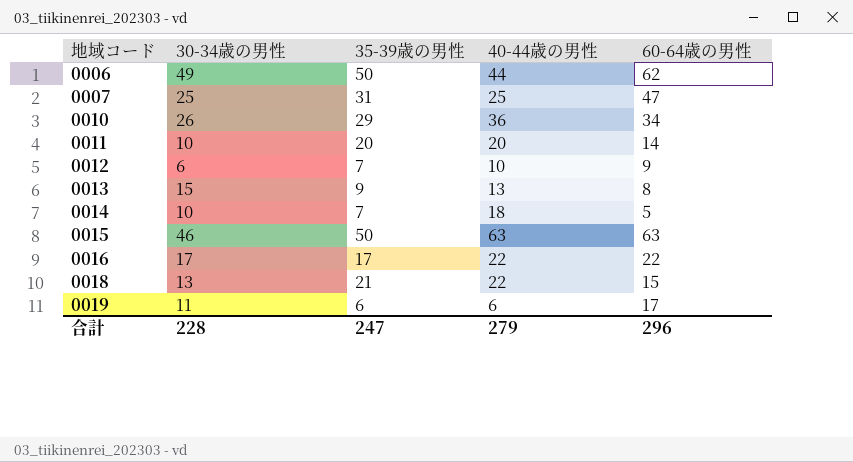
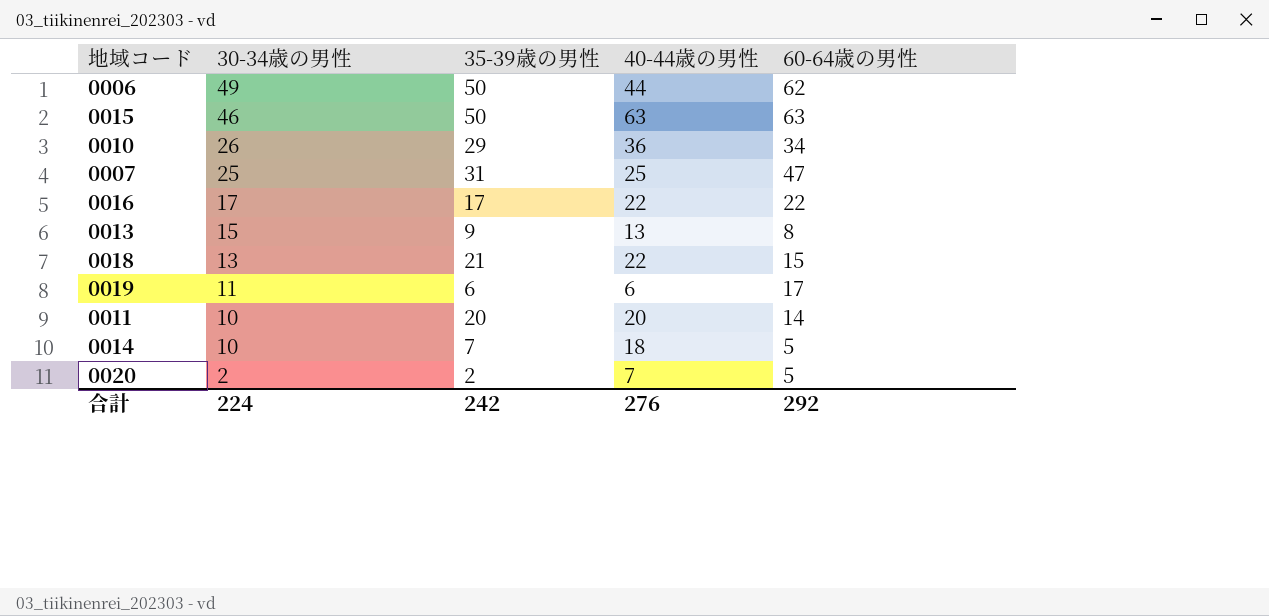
row order: 地域コード ascending -> 30-34歳の男性 descending
row 0012: 6 | 7 | 10 | 9 -> none
row 0020: none -> 2 | 2 | 7 | 5
合計 | 30-34歳の男性: 228 -> 224
合計 | 35-39歳の男性: 247 -> 242
合計 | 40-44歳の男性: 279 -> 276
合計 | 60-64歳の男性: 296 -> 292

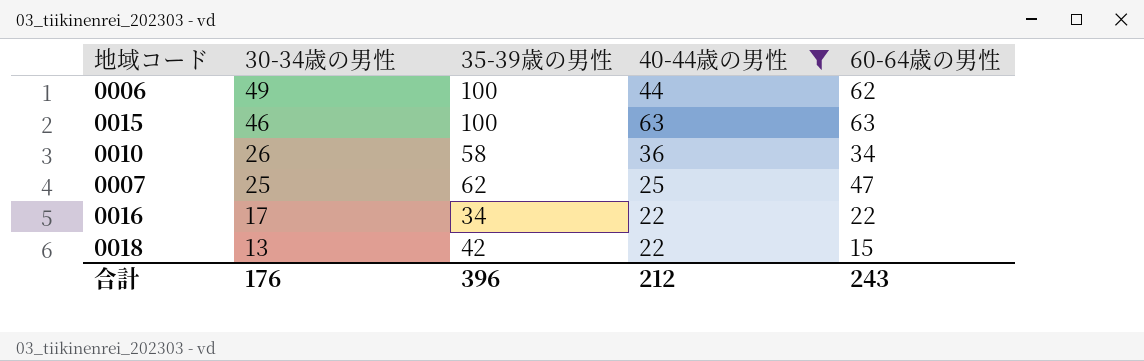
filter: none -> 40-44歳の男性 >= 22
0006 | 35-39歳の男性: 50 -> 100
0015 | 35-39歳の男性: 50 -> 100
0010 | 35-39歳の男性: 29 -> 58
0007 | 35-39歳の男性: 31 -> 62
0016 | 35-39歳の男性: 17 -> 34
0018 | 35-39歳の男性: 21 -> 42
合計 | 30-34歳の男性: 224 -> 176
合計 | 35-39歳の男性: 242 -> 396
合計 | 40-44歳の男性: 276 -> 212
合計 | 60-64歳の男性: 292 -> 243

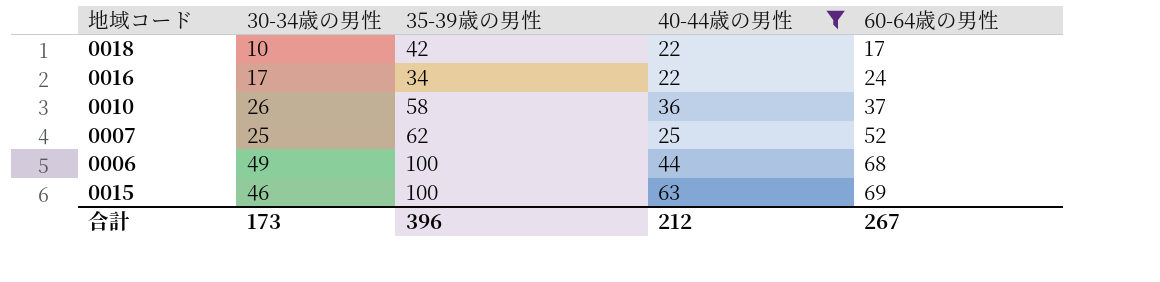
row order: 30-34歳の男性 descending -> 60-64歳の男性 ascending
0018 | 30-34歳の男性: 13 -> 10
0018 | 60-64歳の男性: 15 -> 17
0016 | 60-64歳の男性: 22 -> 24
0010 | 60-64歳の男性: 34 -> 37
0007 | 60-64歳の男性: 47 -> 52
0006 | 60-64歳の男性: 62 -> 68
0015 | 60-64歳の男性: 63 -> 69
合計 | 30-34歳の男性: 176 -> 173
合計 | 60-64歳の男性: 243 -> 267

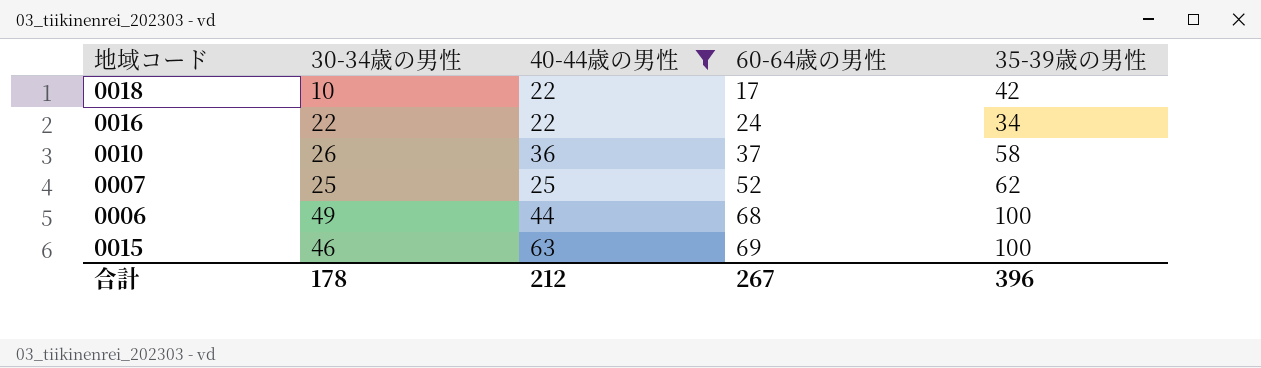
column 35-39歳の男性 | position: 3 -> 5
0016 | 30-34歳の男性: 17 -> 22
合計 | 30-34歳の男性: 173 -> 178

